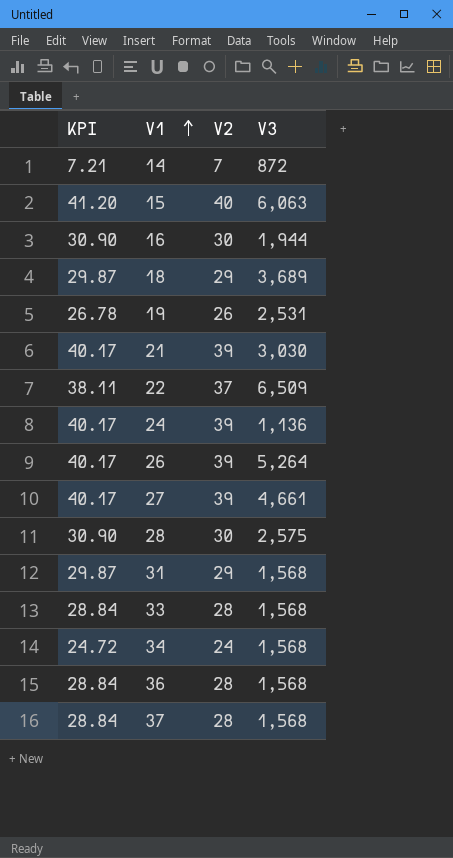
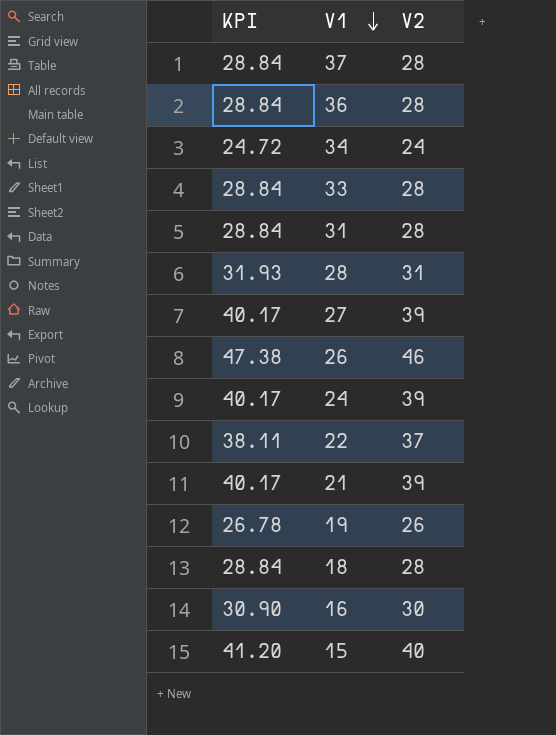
row order: V1 ascending -> V1 descending
column V3 | position: 4 -> none
row 14: 7.21 | 7 | 872 -> none
31 | KPI: 29.87 -> 28.84
31 | V2: 29 -> 28
28 | KPI: 30.90 -> 31.93
28 | V2: 30 -> 31
26 | KPI: 40.17 -> 47.38
26 | V2: 39 -> 46
18 | KPI: 29.87 -> 28.84
18 | V2: 29 -> 28

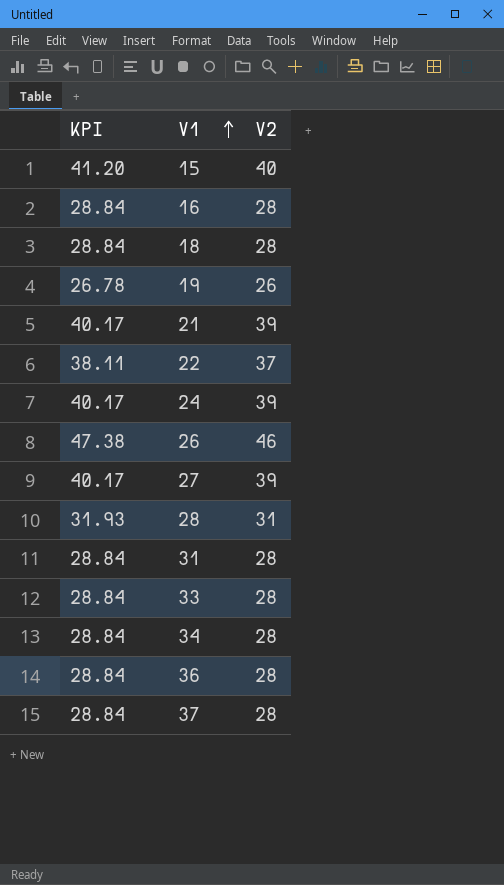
row order: V1 descending -> V1 ascending
16 | KPI: 30.90 -> 28.84
16 | V2: 30 -> 28
34 | KPI: 24.72 -> 28.84
34 | V2: 24 -> 28

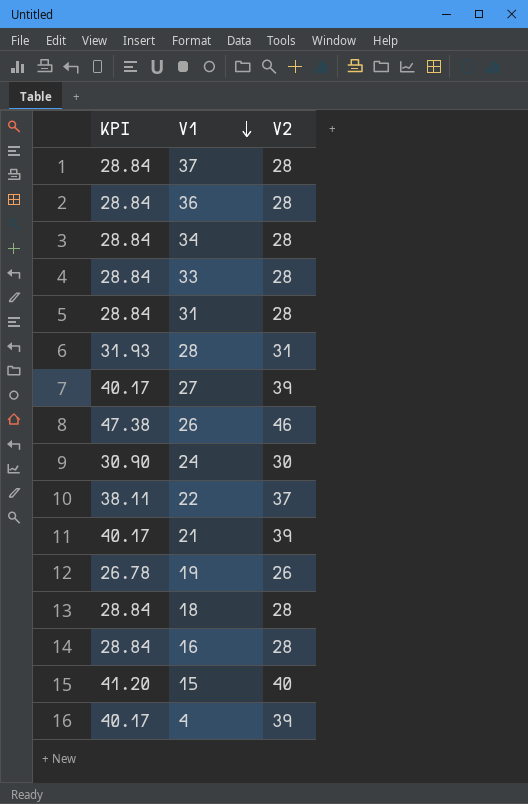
row order: V1 ascending -> V1 descending
24 | KPI: 40.17 -> 30.90
24 | V2: 39 -> 30
row 4: none -> 40.17 | 39

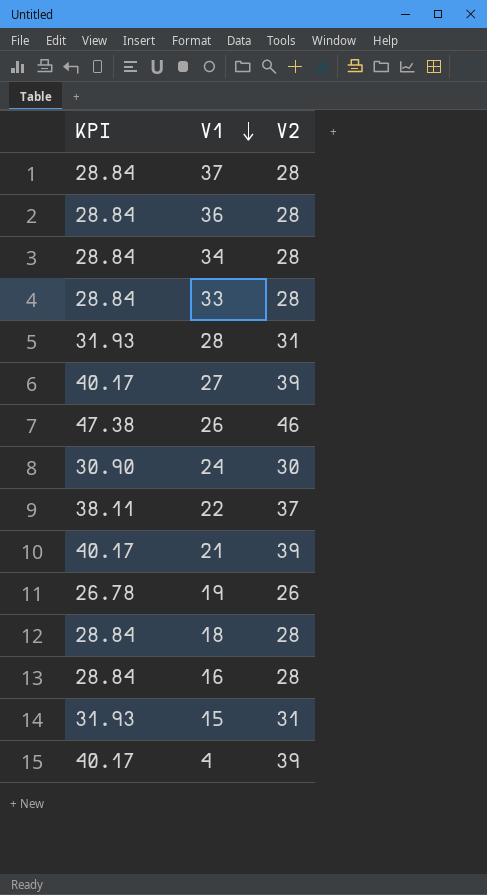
row 31: 28.84 | 28 -> none
15 | KPI: 41.20 -> 31.93
15 | V2: 40 -> 31

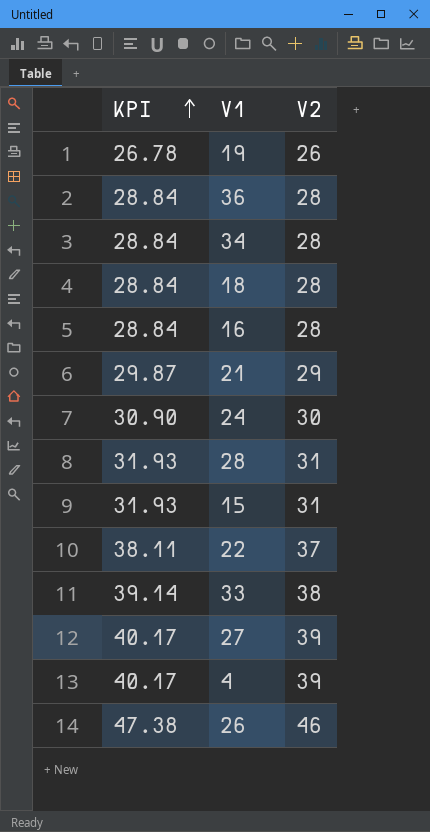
row order: V1 descending -> KPI ascending
row 37: 28.84 | 28 -> none
21 | KPI: 40.17 -> 29.87
21 | V2: 39 -> 29
33 | KPI: 28.84 -> 39.14
33 | V2: 28 -> 38

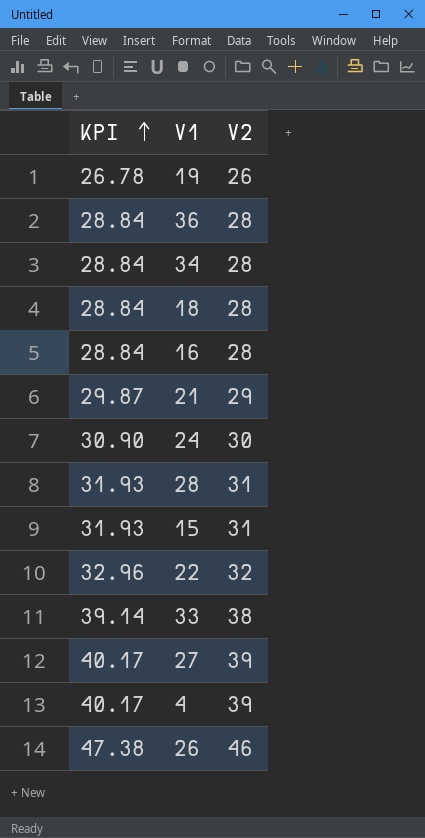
22 | KPI: 38.11 -> 32.96
22 | V2: 37 -> 32

